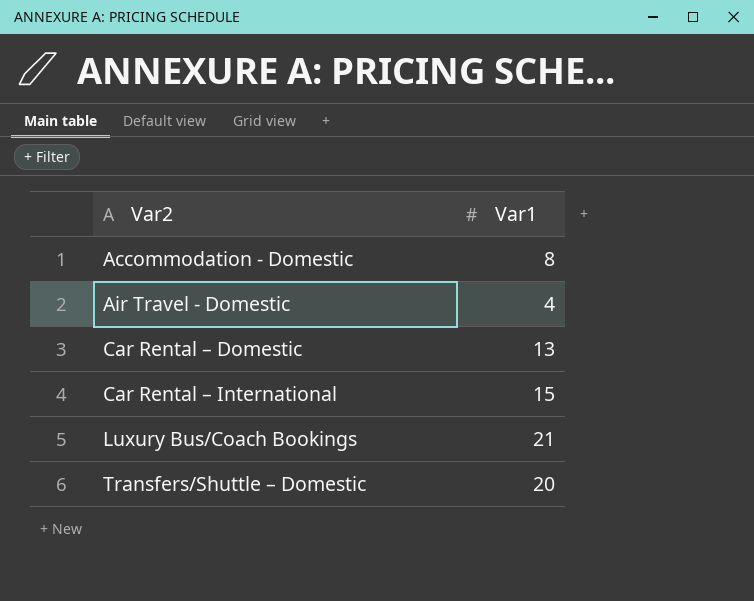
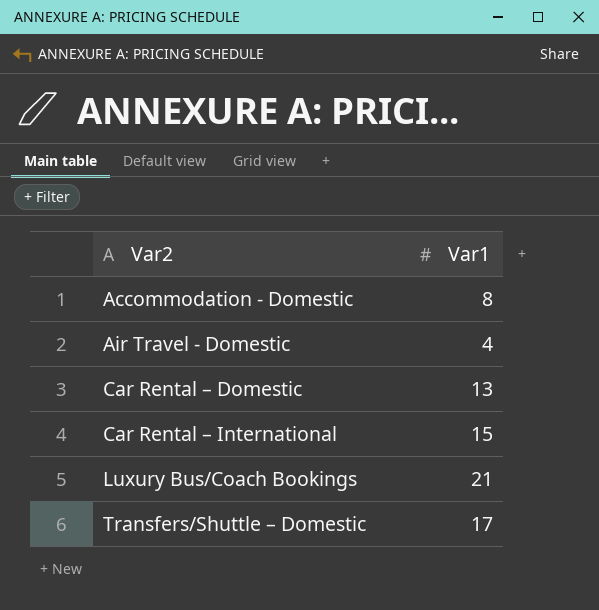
Transfers/Shuttle – Domestic | Var1: 20 -> 17

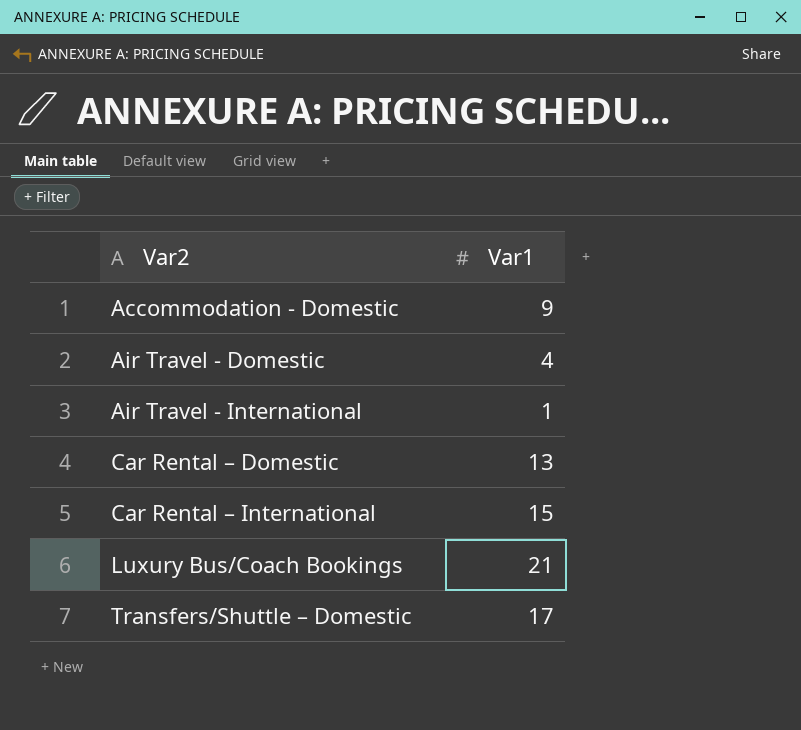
Accommodation - Domestic | Var1: 8 -> 9
row Air Travel - International: none -> 1

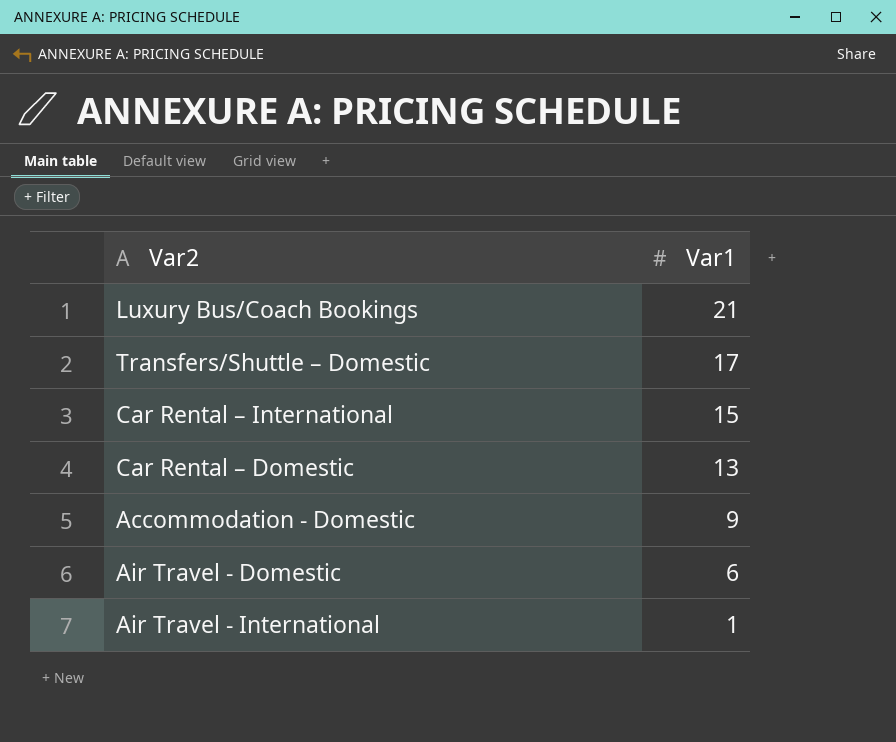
row order: Var2 ascending -> Var1 descending
Air Travel - Domestic | Var1: 4 -> 6

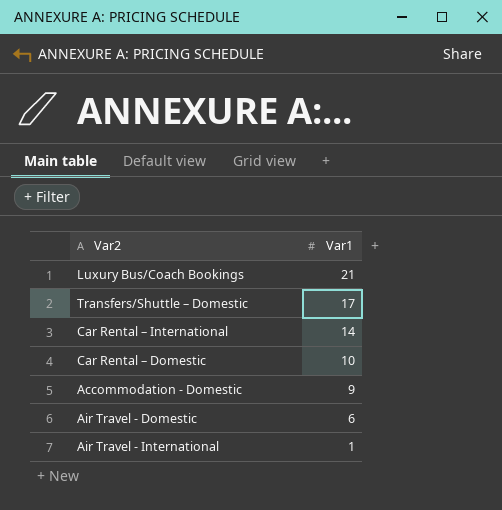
Car Rental – International | Var1: 15 -> 14
Car Rental – Domestic | Var1: 13 -> 10

